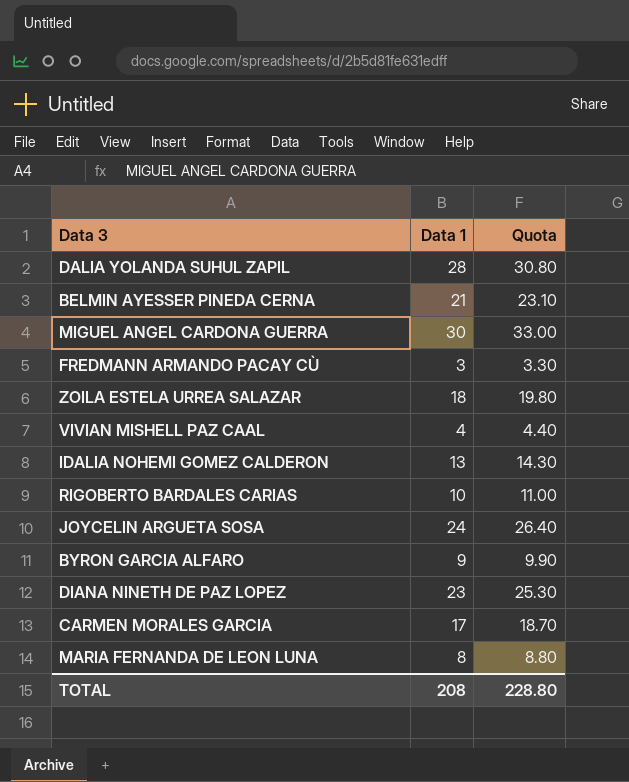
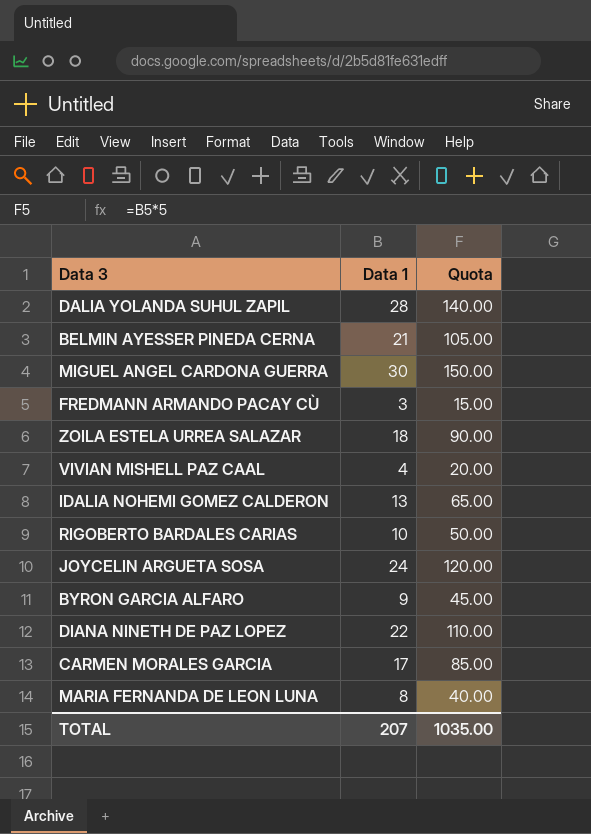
column Quota | formula: [Data 1] * 1.1 -> [Data 1] * 5
DIANA NINETH DE PAZ LOPEZ | Data 1: 23 -> 22
TOTAL | Data 1: 208 -> 207
TOTAL | Quota: 228.80 -> 1035.00

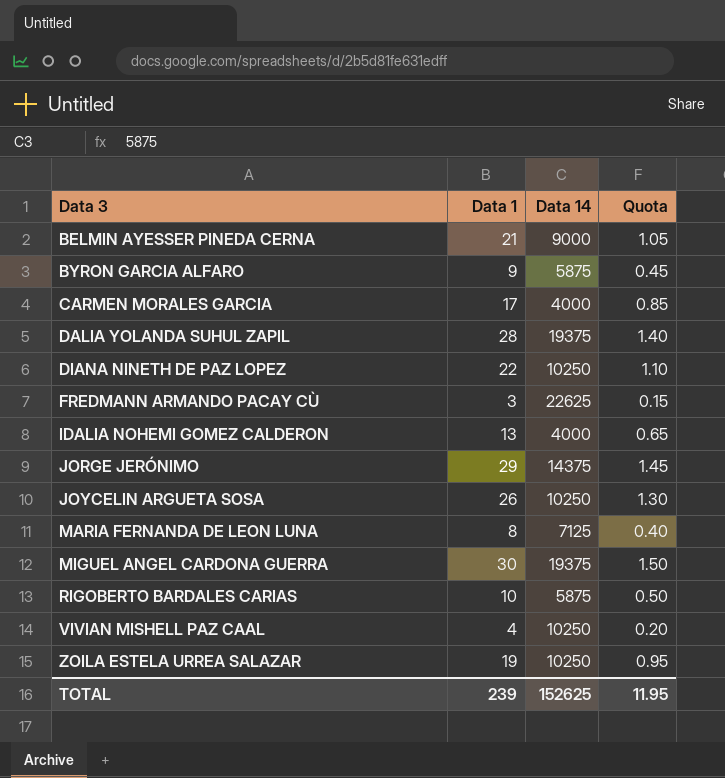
row order: none -> Data 3 ascending
column Data 14 | position: none -> 3
column Quota | formula: [Data 1] * 5 -> [Data 1] * 0.05
row JORGE JERÓNIMO: none -> 29 | 14375 | 1.45
JOYCELIN ARGUETA SOSA | Data 1: 24 -> 26
ZOILA ESTELA URREA SALAZAR | Data 1: 18 -> 19
TOTAL | Data 1: 207 -> 239
TOTAL | Quota: 1035.00 -> 11.95

